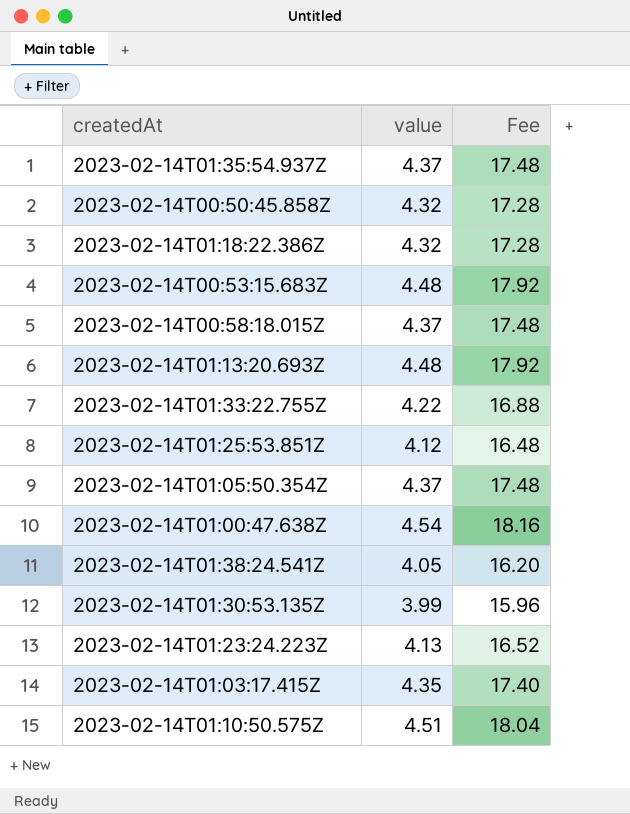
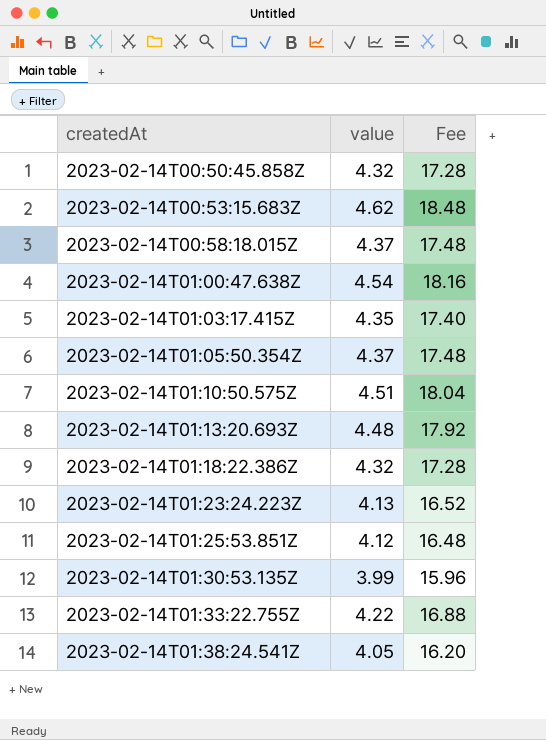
row order: none -> createdAt ascending
row 2023-02-14T01:35:54.937Z: 4.37 | 17.48 -> none
2023-02-14T00:53:15.683Z | value: 4.48 -> 4.62
2023-02-14T00:53:15.683Z | Fee: 17.92 -> 18.48

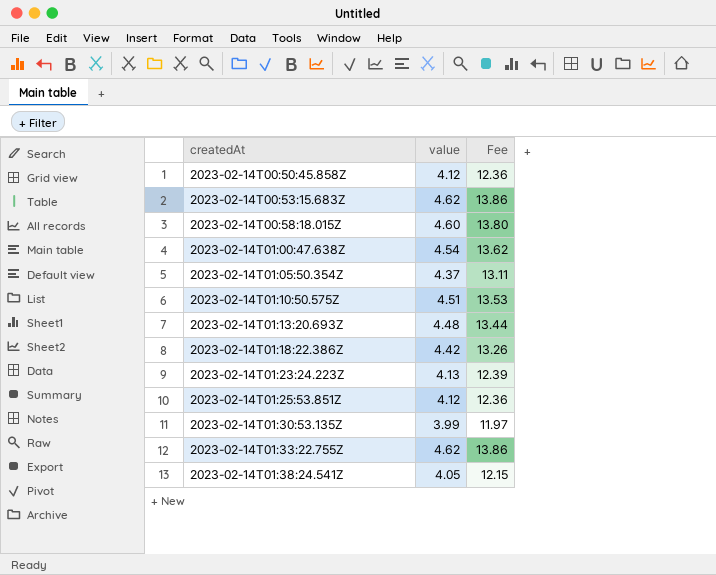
column Fee | formula: [value] * 4 -> [value] * 3
row 2023-02-14T01:03:17.415Z: 4.35 | 17.40 -> none
2023-02-14T00:50:45.858Z | value: 4.32 -> 4.12
2023-02-14T00:58:18.015Z | value: 4.37 -> 4.60
2023-02-14T01:18:22.386Z | value: 4.32 -> 4.42
2023-02-14T01:33:22.755Z | value: 4.22 -> 4.62

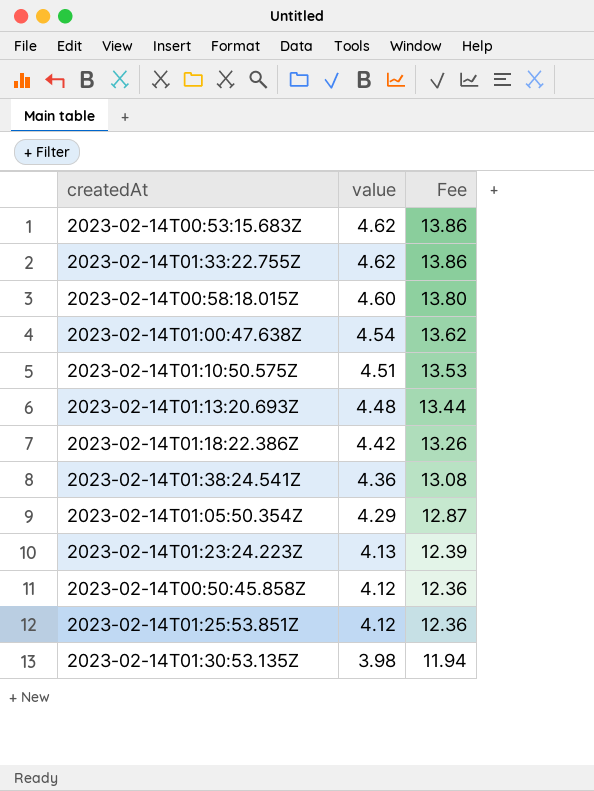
row order: createdAt ascending -> value descending
2023-02-14T01:38:24.541Z | value: 4.05 -> 4.36
2023-02-14T01:38:24.541Z | Fee: 12.15 -> 13.08
2023-02-14T01:05:50.354Z | value: 4.37 -> 4.29
2023-02-14T01:05:50.354Z | Fee: 13.11 -> 12.87
2023-02-14T01:30:53.135Z | value: 3.99 -> 3.98
2023-02-14T01:30:53.135Z | Fee: 11.97 -> 11.94

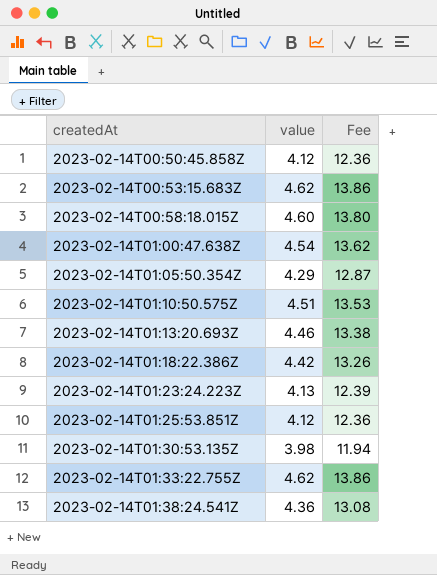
row order: value descending -> createdAt ascending
2023-02-14T01:13:20.693Z | value: 4.48 -> 4.46
2023-02-14T01:13:20.693Z | Fee: 13.44 -> 13.38

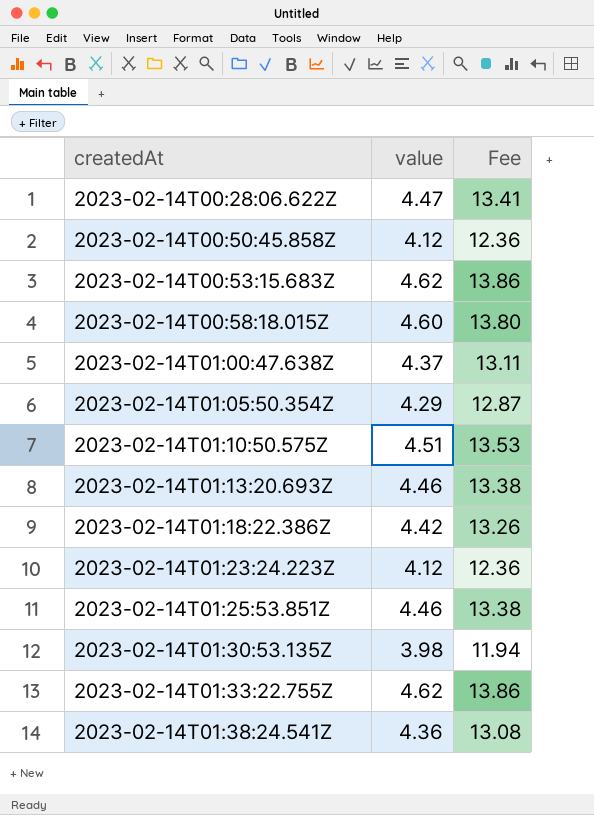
row 2023-02-14T00:28:06.622Z: none -> 4.47 | 13.41
2023-02-14T01:00:47.638Z | value: 4.54 -> 4.37
2023-02-14T01:00:47.638Z | Fee: 13.62 -> 13.11
2023-02-14T01:23:24.223Z | value: 4.13 -> 4.12
2023-02-14T01:23:24.223Z | Fee: 12.39 -> 12.36
2023-02-14T01:25:53.851Z | value: 4.12 -> 4.46
2023-02-14T01:25:53.851Z | Fee: 12.36 -> 13.38

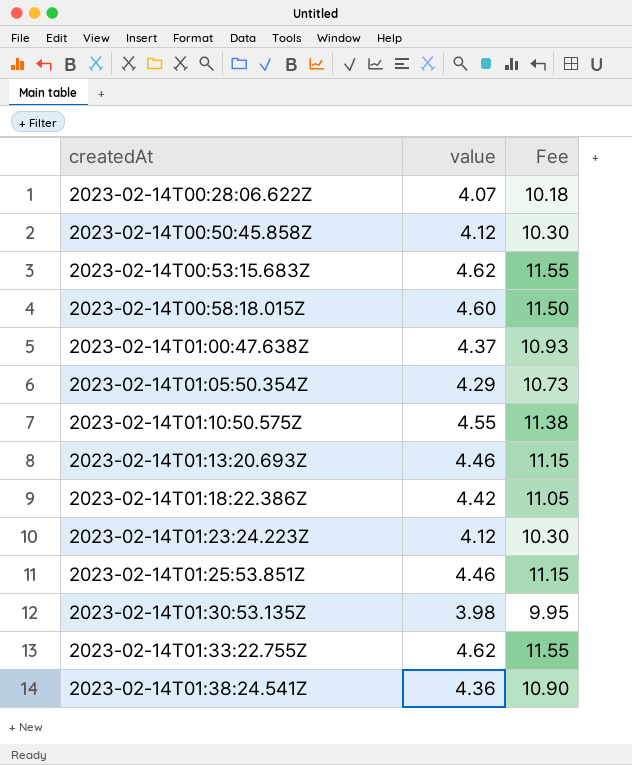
column Fee | formula: [value] * 3 -> [value] * 2.5
2023-02-14T00:28:06.622Z | value: 4.47 -> 4.07
2023-02-14T01:10:50.575Z | value: 4.51 -> 4.55

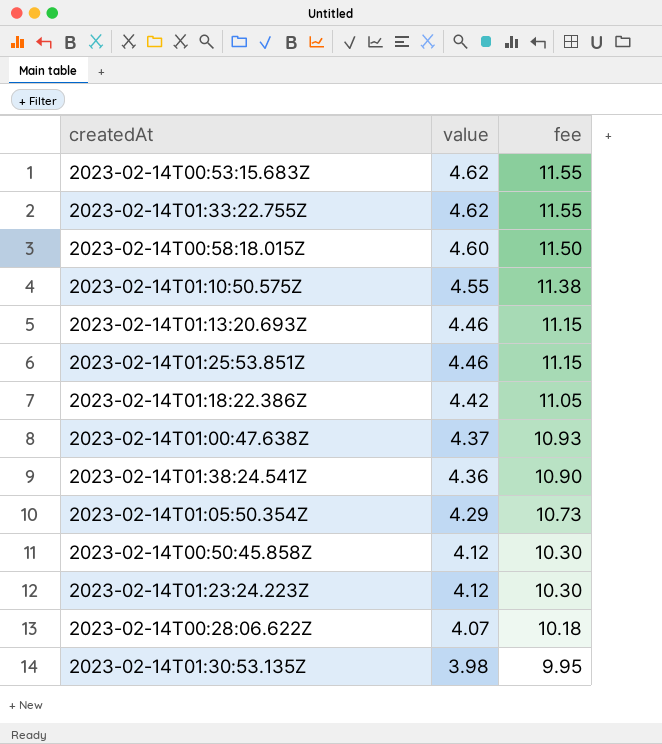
row order: createdAt ascending -> value descending
column name: Fee -> fee

